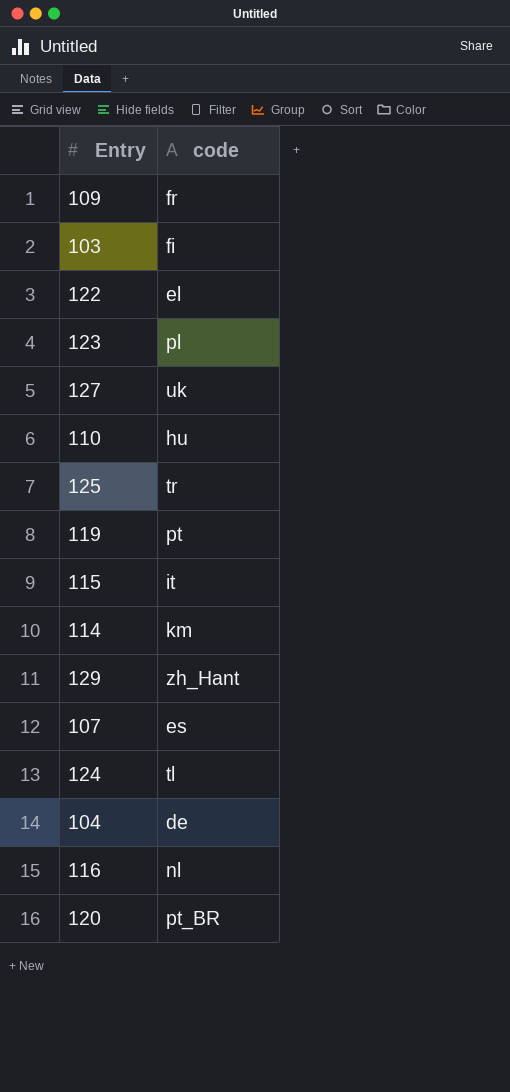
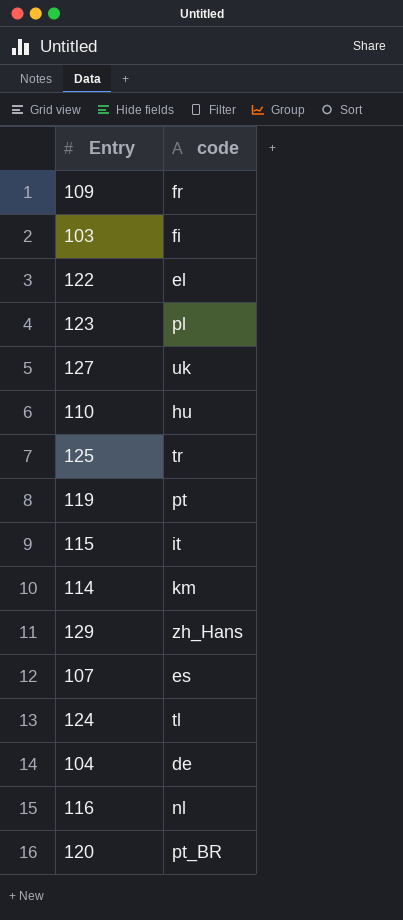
129 | code: zh_Hant -> zh_Hans

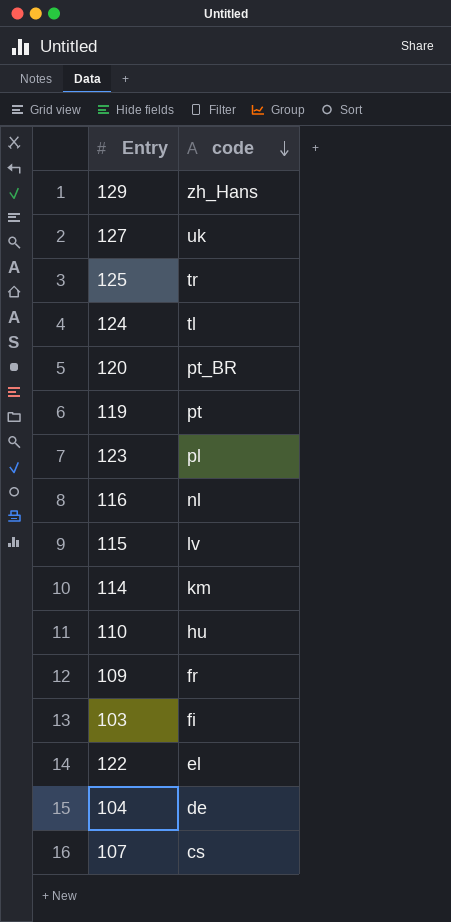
row order: none -> code descending
115 | code: it -> lv
107 | code: es -> cs

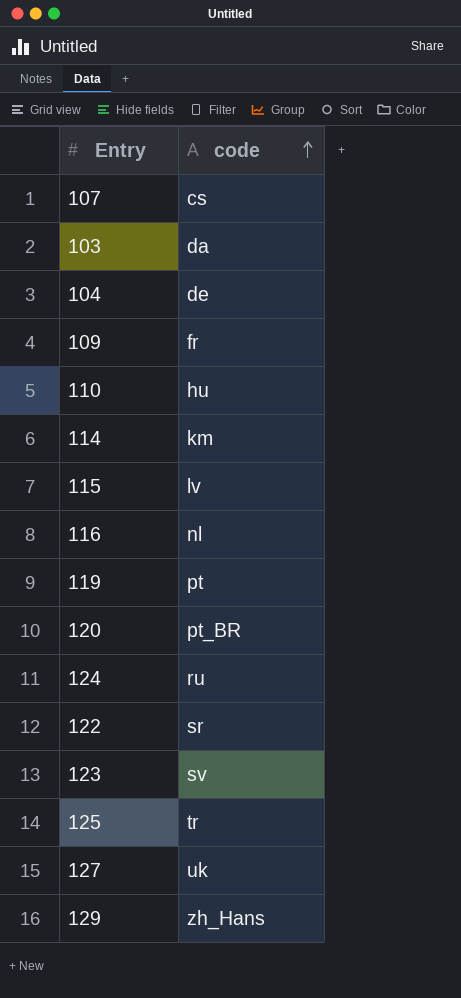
row order: code descending -> code ascending
103 | code: fi -> da
124 | code: tl -> ru
122 | code: el -> sr
123 | code: pl -> sv

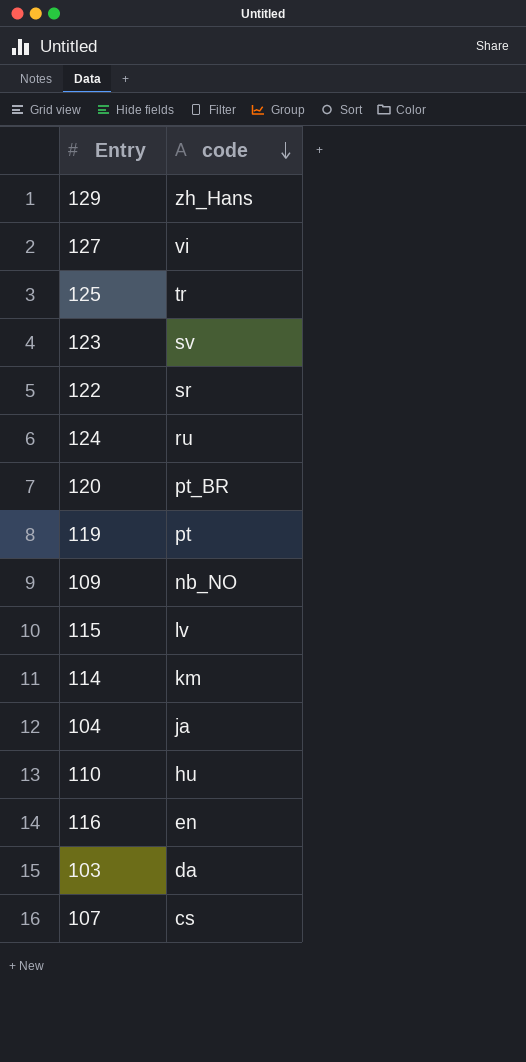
row order: code ascending -> code descending
127 | code: uk -> vi
109 | code: fr -> nb_NO
104 | code: de -> ja
116 | code: nl -> en

